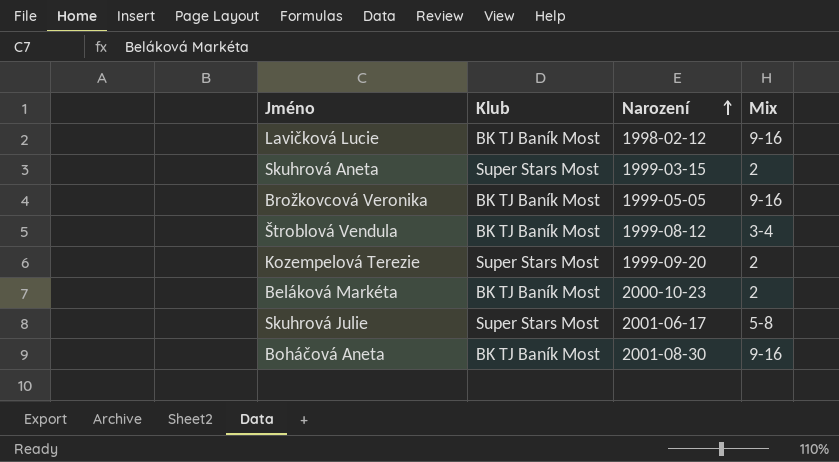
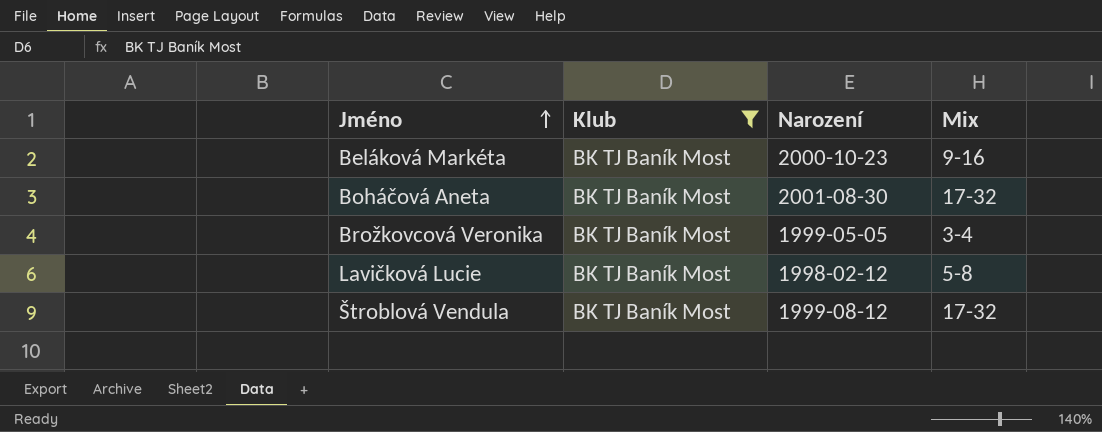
filter: none -> Klub = BK TJ Baník Most
row order: Narození ascending -> Jméno ascending
Beláková Markéta | Mix: 2 -> 9-16
Boháčová Aneta | Mix: 9-16 -> 17-32
Brožkovcová Veronika | Mix: 9-16 -> 3-4
Lavičková Lucie | Mix: 9-16 -> 5-8
Štroblová Vendula | Mix: 3-4 -> 17-32

